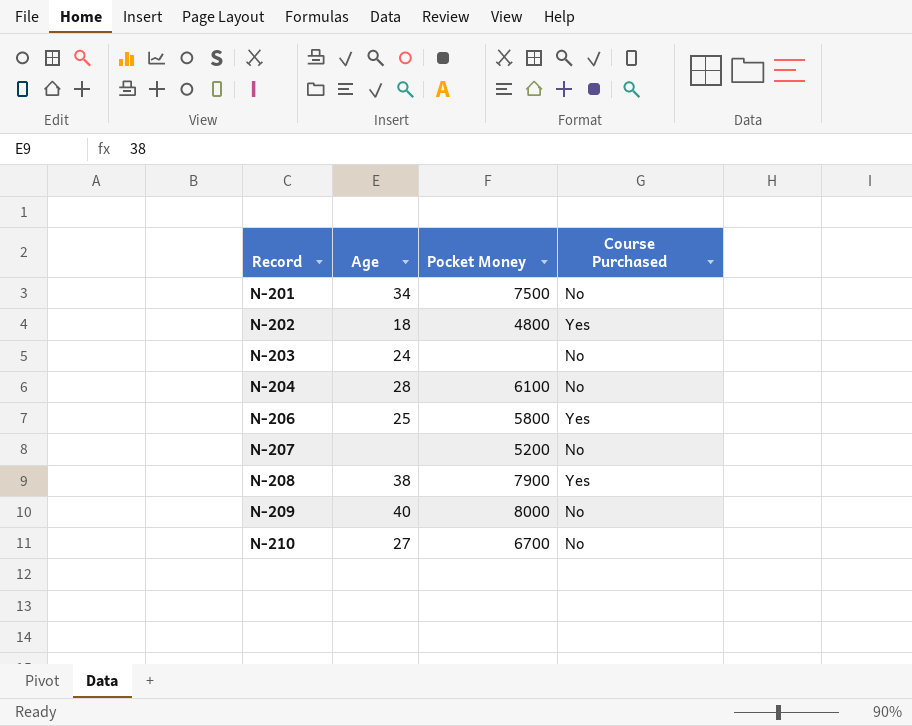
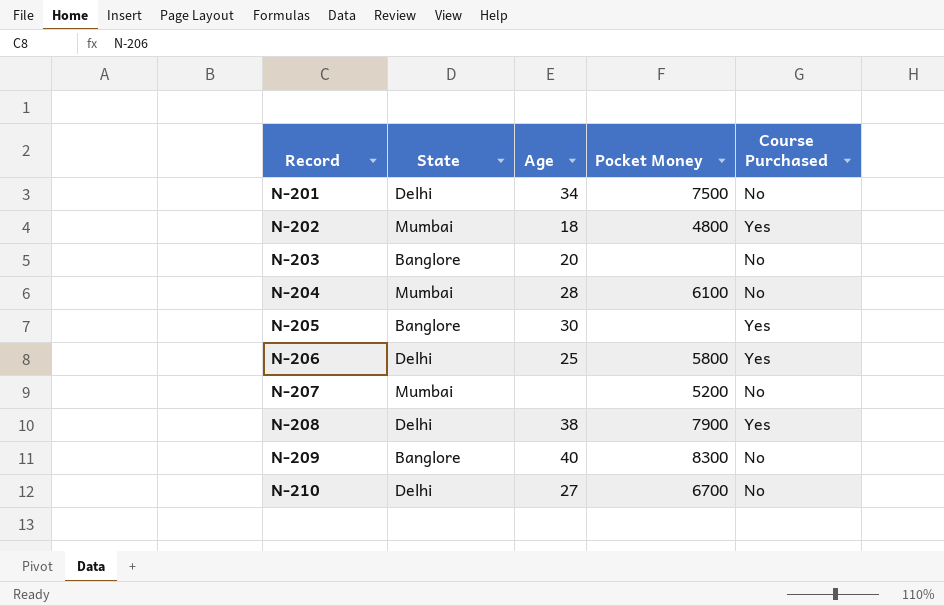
column State | position: none -> 2
N-203 | Age: 24 -> 20
row N-205: none -> Banglore | 30 | none | Yes
N-209 | Pocket Money: 8000 -> 8300

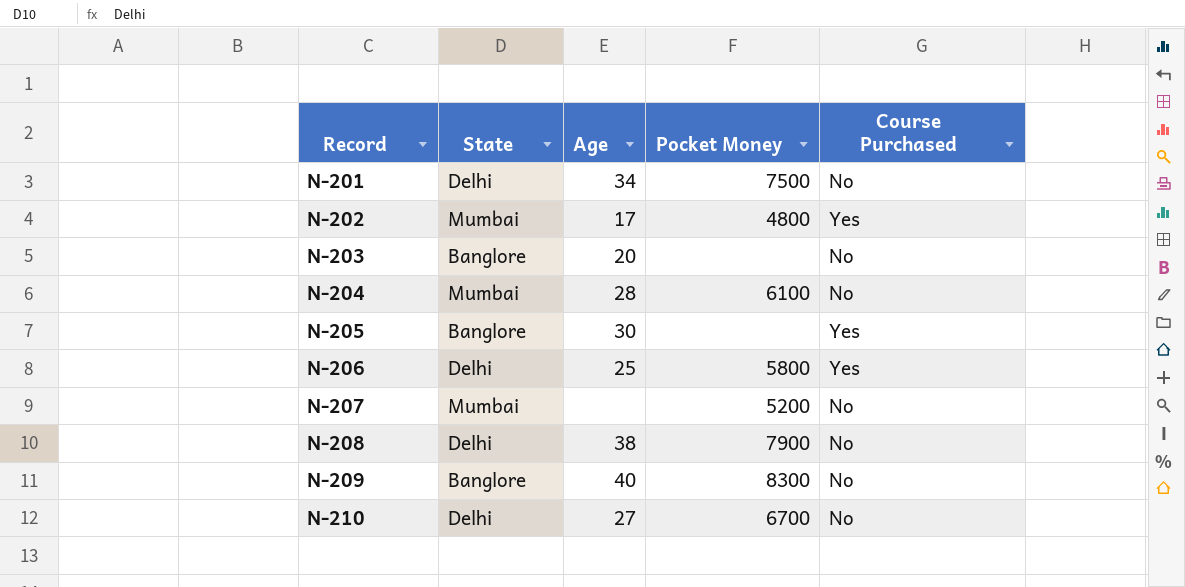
N-202 | Age: 18 -> 17
N-208 | Course Purchased: Yes -> No

